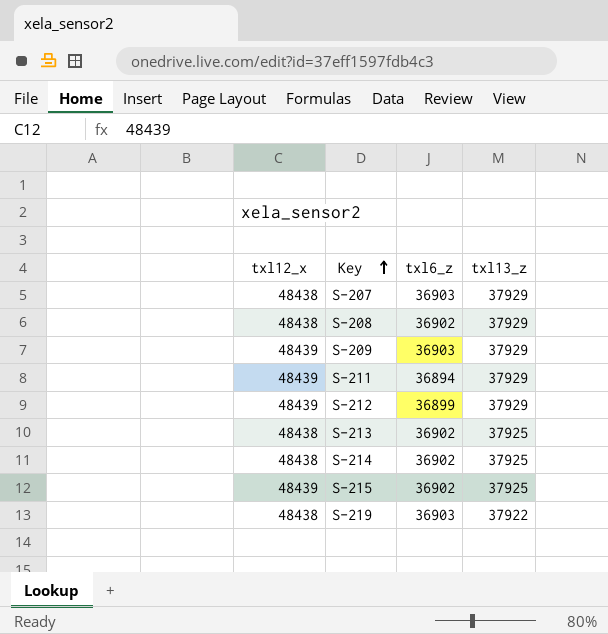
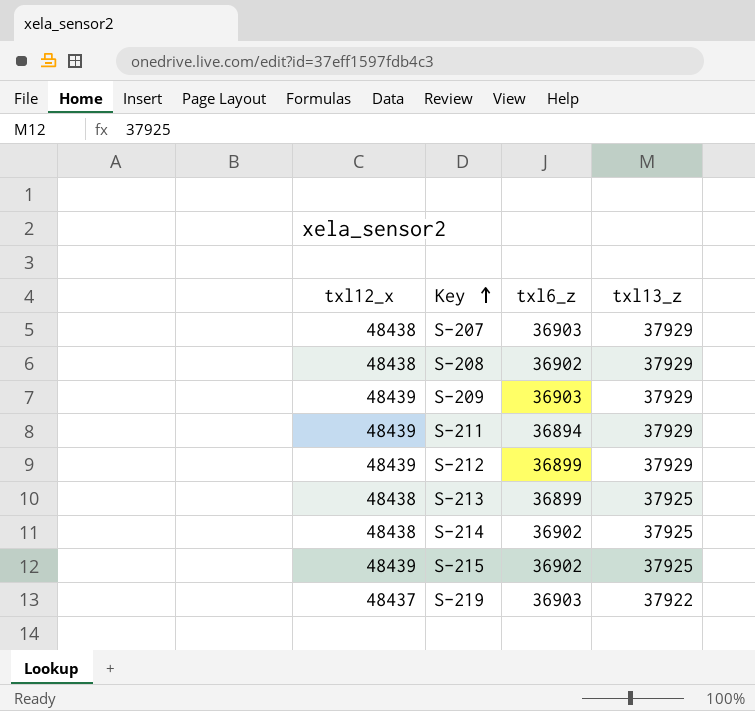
S-213 | txl6_z: 36902 -> 36899
S-219 | txl12_x: 48438 -> 48437

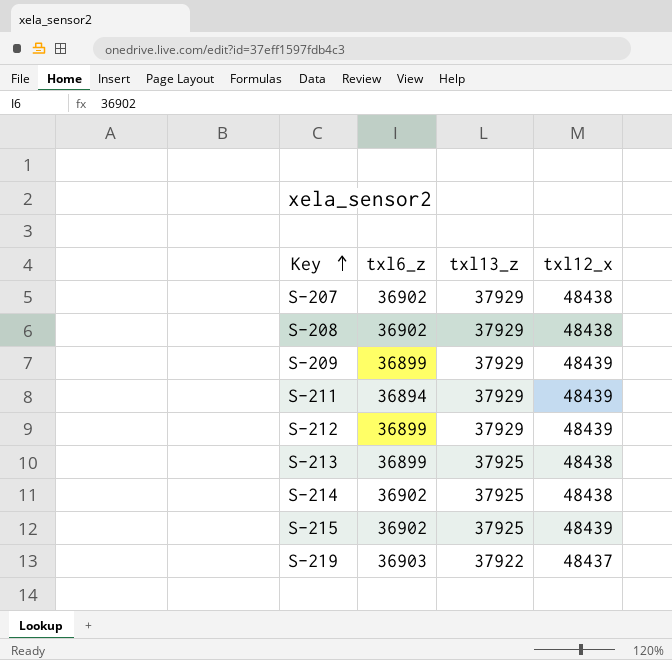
column txl12_x | position: 1 -> 4
S-207 | txl6_z: 36903 -> 36902
S-209 | txl6_z: 36903 -> 36899

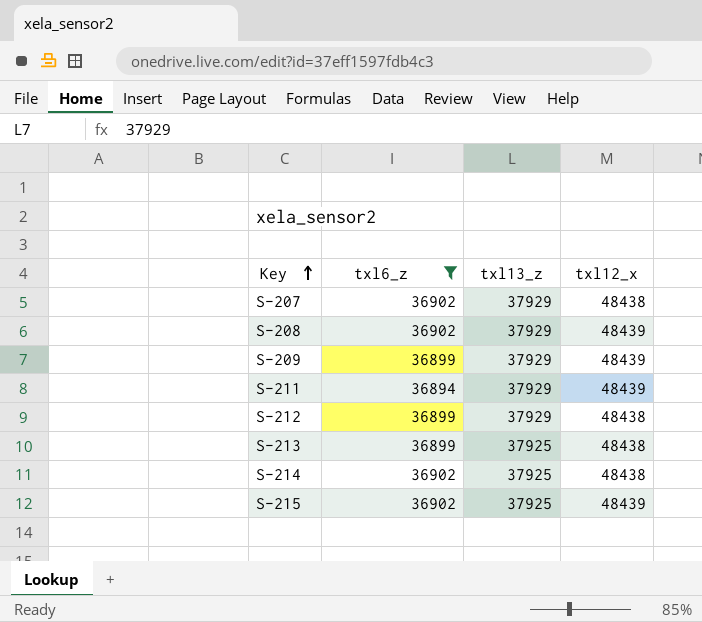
filter: none -> txl6_z != 36903
S-208 | txl12_x: 48438 -> 48439
S-212 | txl12_x: 48439 -> 48438

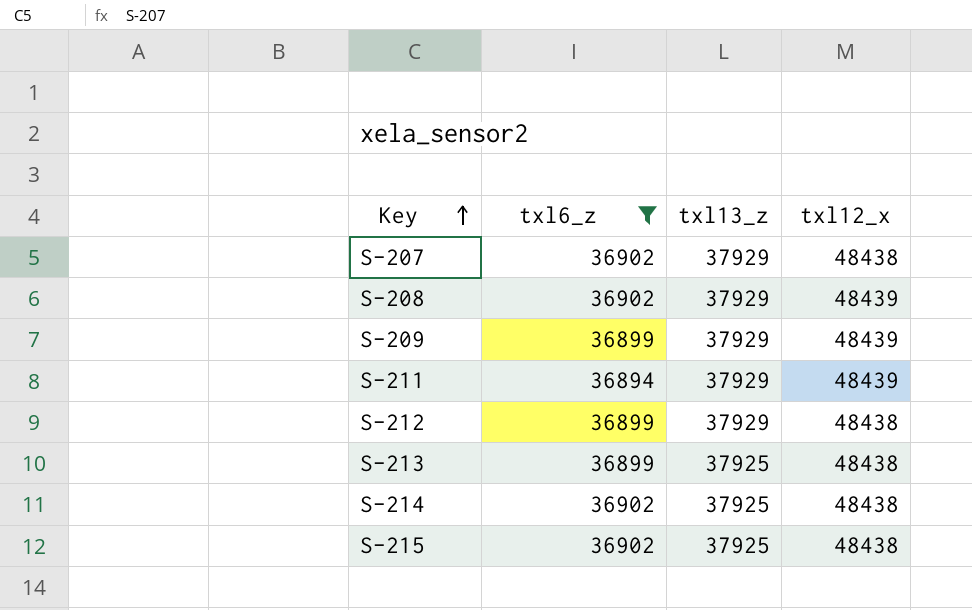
S-215 | txl12_x: 48439 -> 48438

